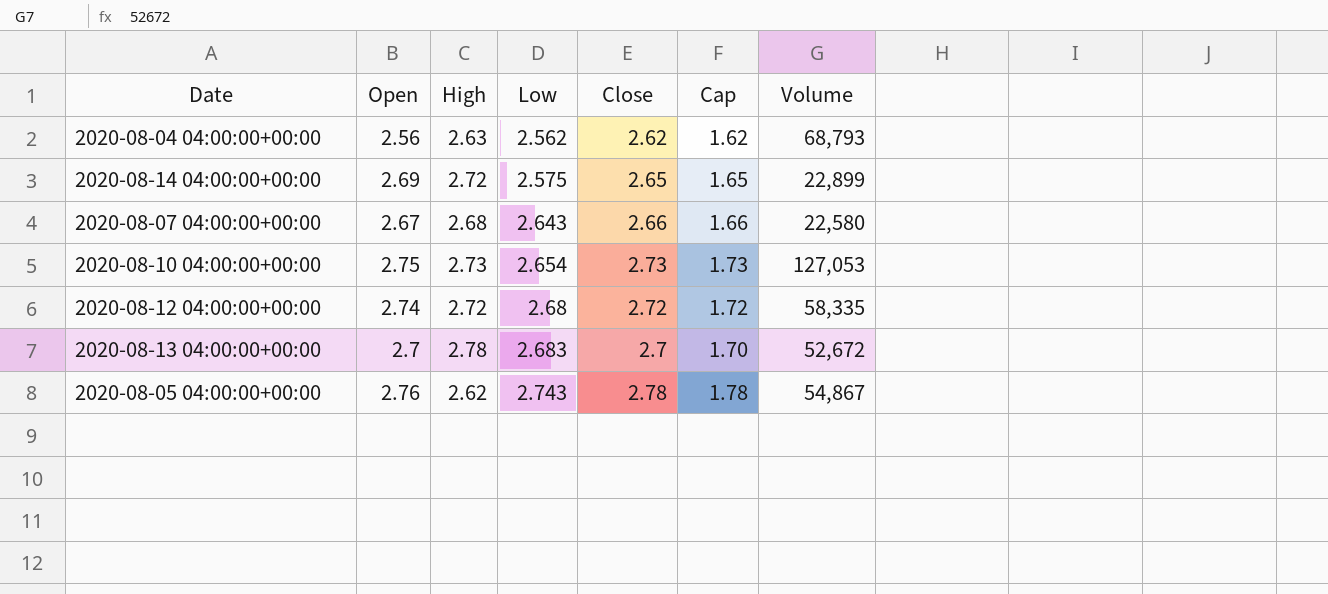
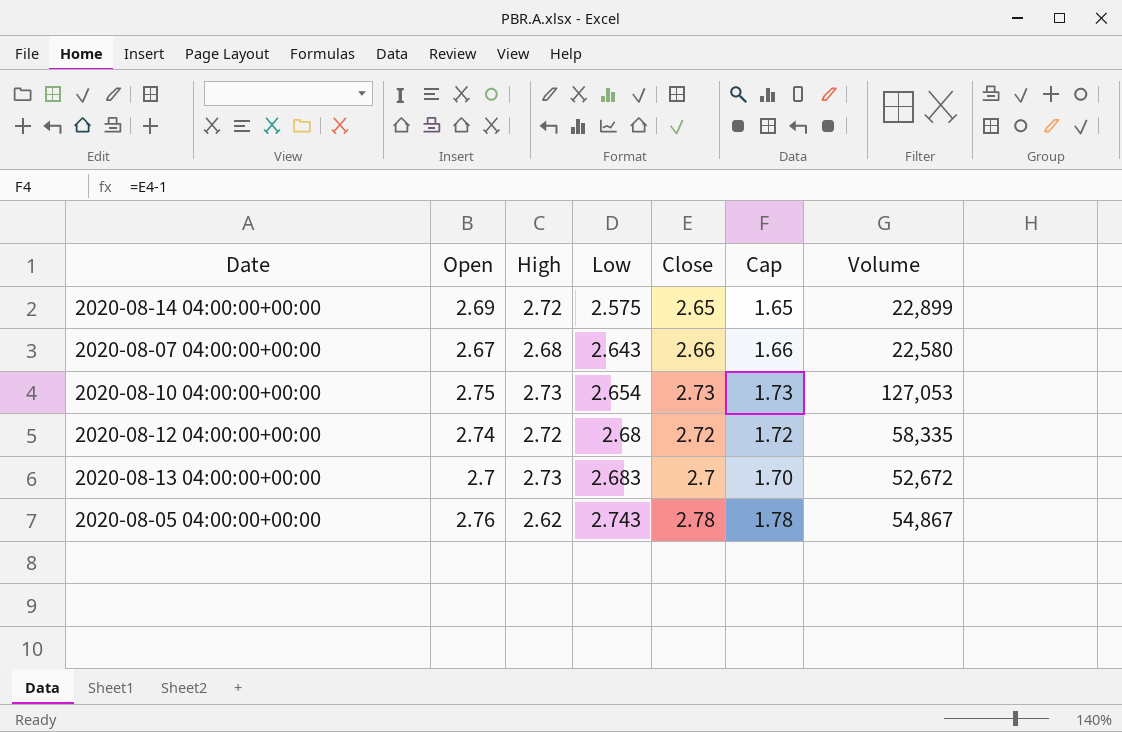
row 2020-08-04 04:00:00+00:00: 2.56 | 2.63 | 2.562 | 2.62 | 1.62 | 68,793 -> none
2020-08-13 04:00:00+00:00 | High: 2.78 -> 2.73

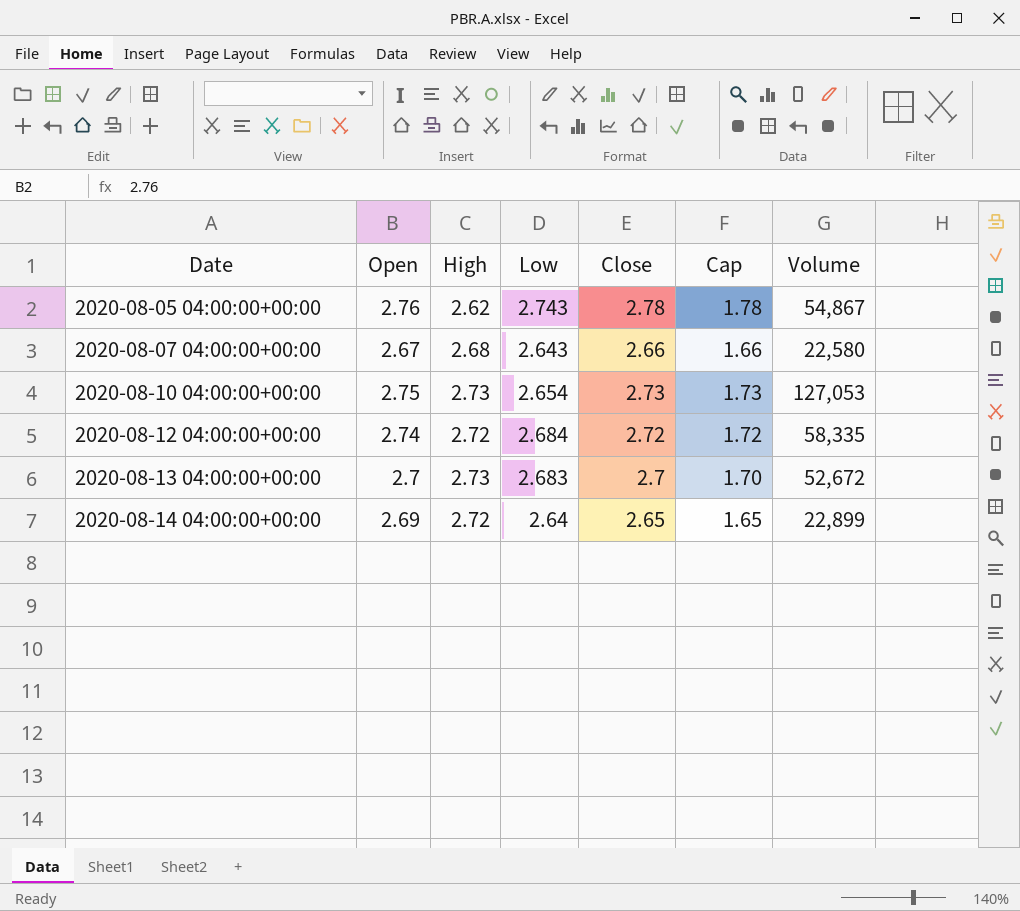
row order: Low ascending -> Date ascending
2020-08-12 04:00:00+00:00 | Low: 2.68 -> 2.684
2020-08-14 04:00:00+00:00 | Low: 2.575 -> 2.64

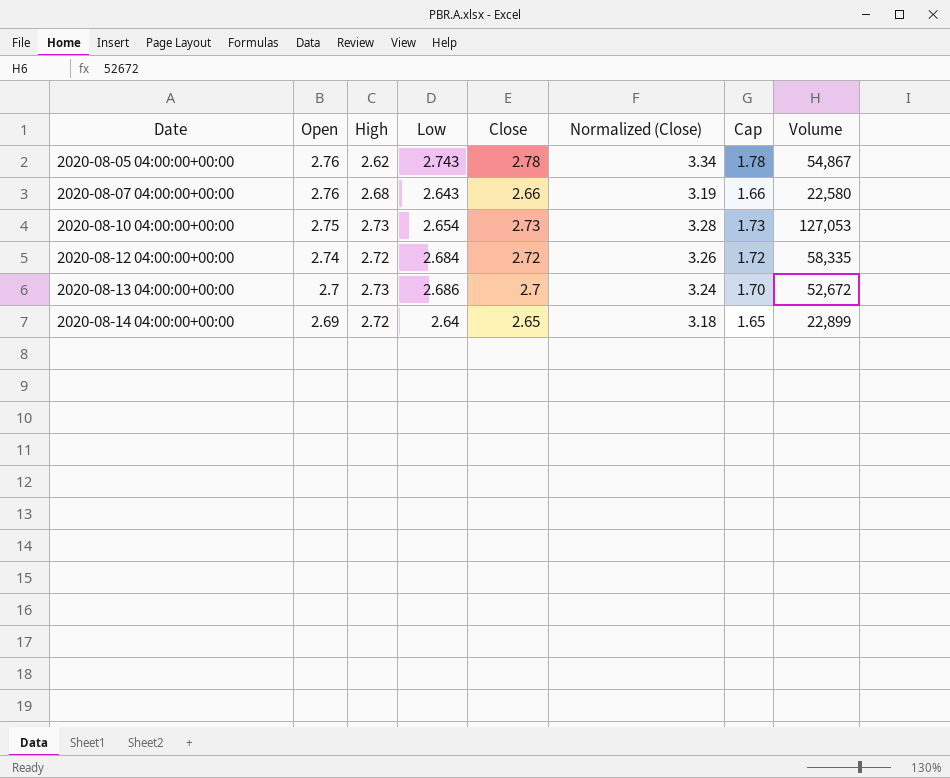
column Normalized (Close) | formula: none -> [Close] * 1.2
2020-08-07 04:00:00+00:00 | Open: 2.67 -> 2.76
2020-08-13 04:00:00+00:00 | Low: 2.683 -> 2.686

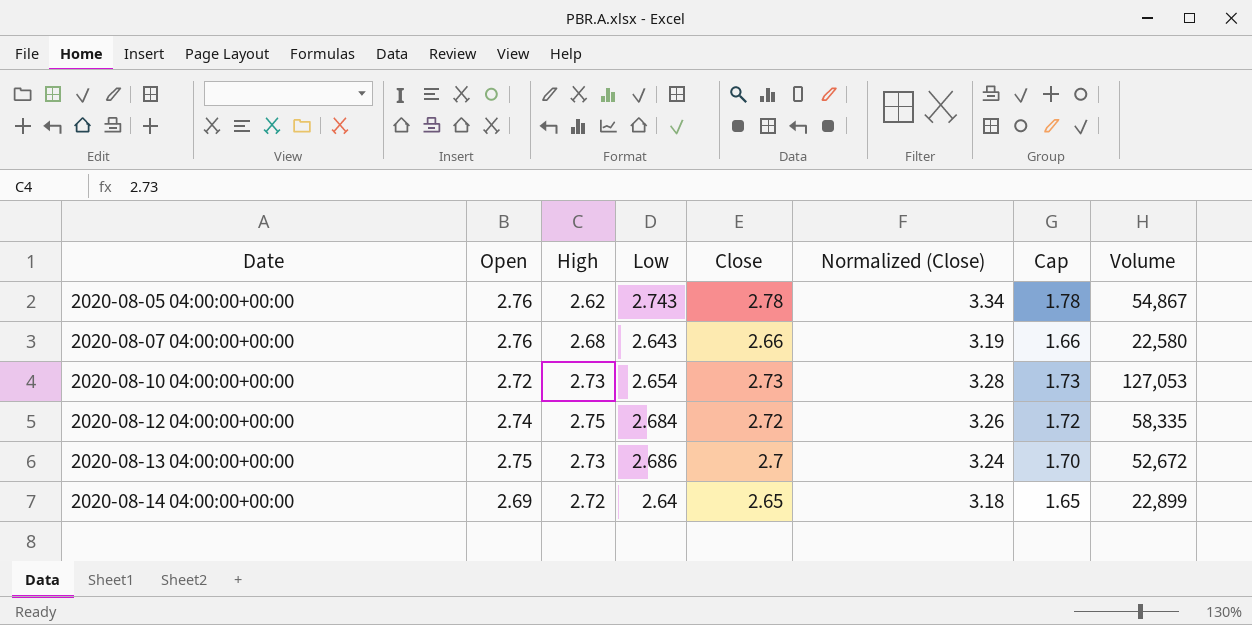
2020-08-10 04:00:00+00:00 | Open: 2.75 -> 2.72
2020-08-12 04:00:00+00:00 | High: 2.72 -> 2.75
2020-08-13 04:00:00+00:00 | Open: 2.7 -> 2.75

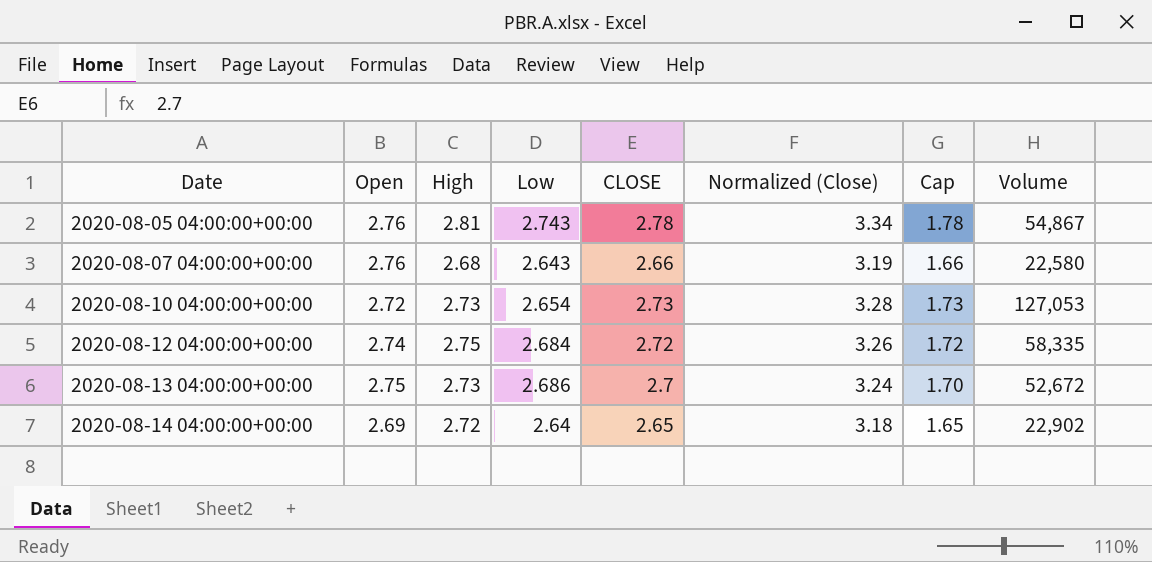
column name: Close -> CLOSE
2020-08-05 04:00:00+00:00 | High: 2.62 -> 2.81
2020-08-14 04:00:00+00:00 | Volume: 22,899 -> 22,902

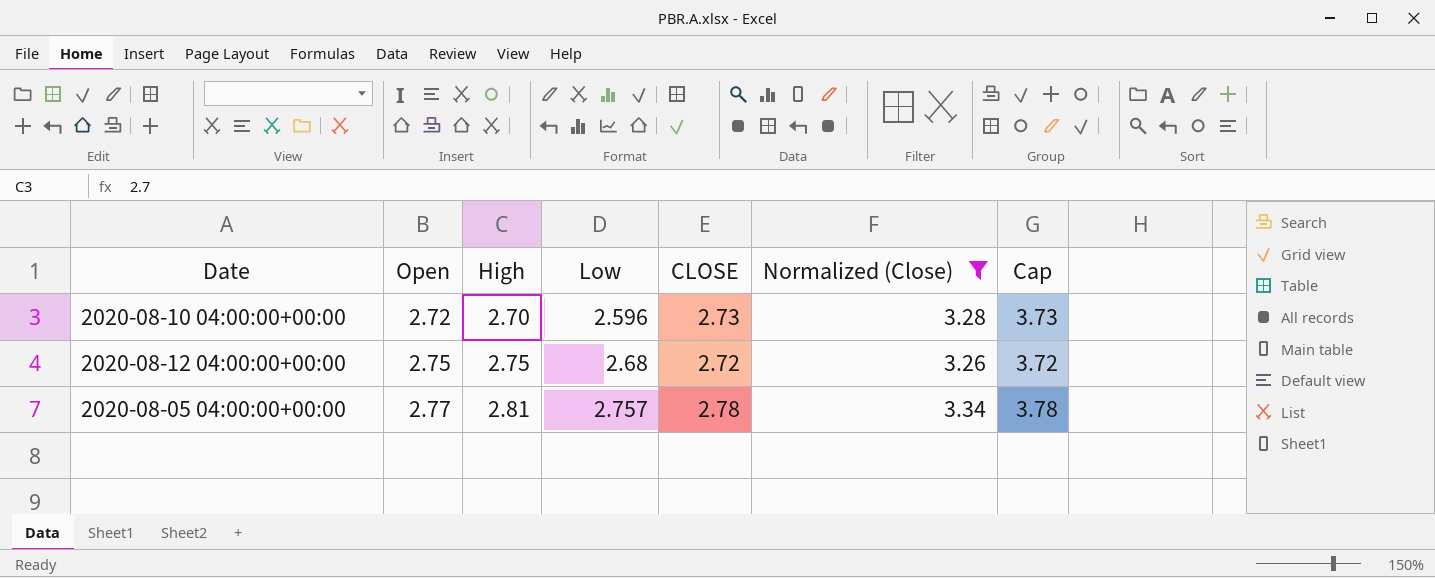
filter: none -> Normalized (Close) >= 3.26
row order: Date ascending -> Open ascending
column Volume | position: 8 -> none
column Cap | formula: [CLOSE] - 1 -> [CLOSE] + 1
2020-08-10 04:00:00+00:00 | High: 2.73 -> 2.70
2020-08-10 04:00:00+00:00 | Low: 2.654 -> 2.596
2020-08-12 04:00:00+00:00 | Open: 2.74 -> 2.75
2020-08-12 04:00:00+00:00 | Low: 2.684 -> 2.68
2020-08-05 04:00:00+00:00 | Open: 2.76 -> 2.77
2020-08-05 04:00:00+00:00 | Low: 2.743 -> 2.757

